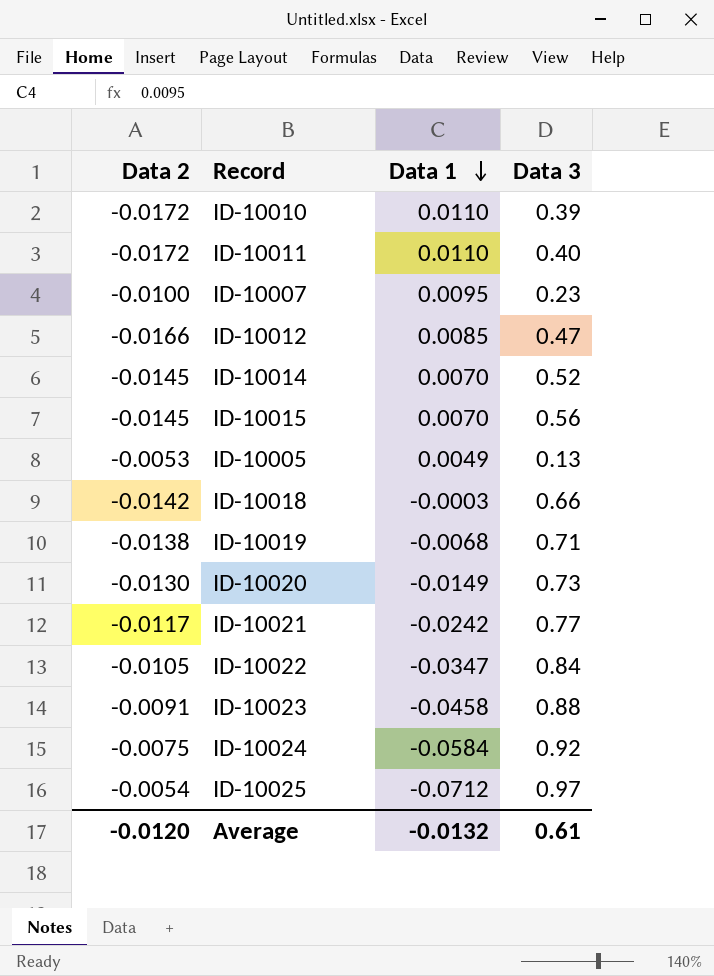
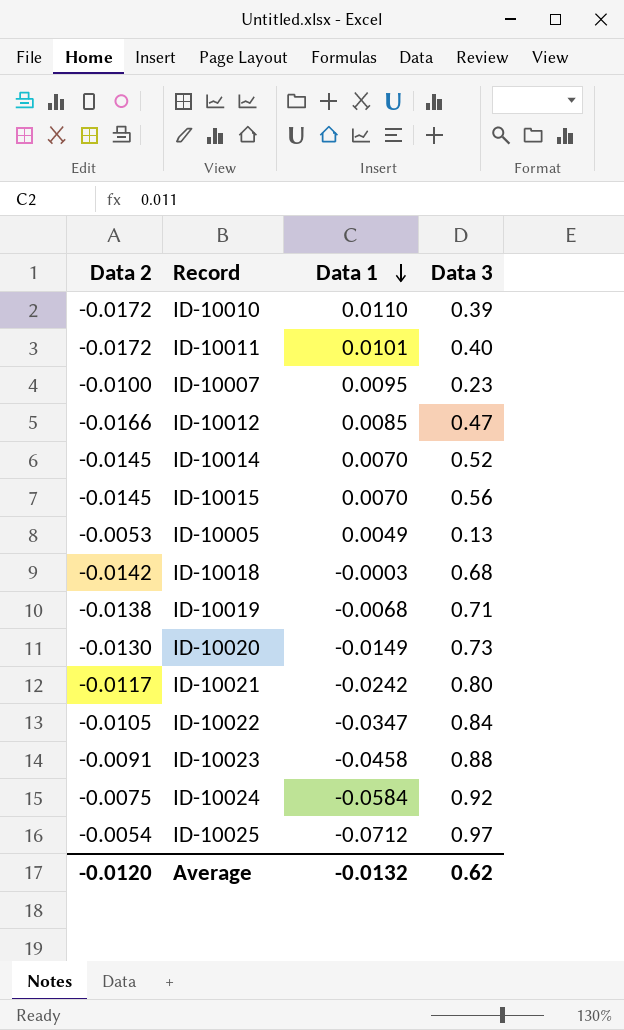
ID-10011 | Data 1: 0.0110 -> 0.0101
ID-10018 | Data 3: 0.66 -> 0.68
ID-10021 | Data 3: 0.77 -> 0.80
Average | Data 3: 0.61 -> 0.62

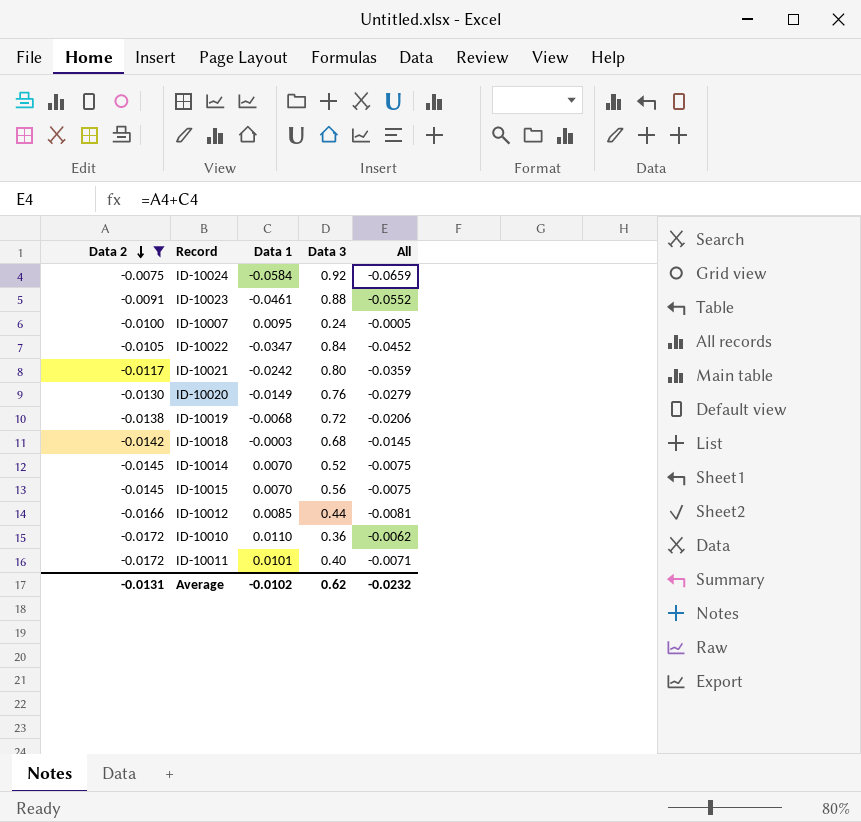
filter: none -> Data 2 <= -0.0075
row order: Data 1 descending -> Data 2 descending
column All | formula: none -> [Data 2] + [Data 1]
ID-10023 | Data 1: -0.0458 -> -0.0461
ID-10007 | Data 3: 0.23 -> 0.24
ID-10020 | Data 3: 0.73 -> 0.76
ID-10019 | Data 3: 0.71 -> 0.72
ID-10012 | Data 3: 0.47 -> 0.44
ID-10010 | Data 3: 0.39 -> 0.36
Average | Data 2: -0.0120 -> -0.0131
Average | Data 1: -0.0132 -> -0.0102

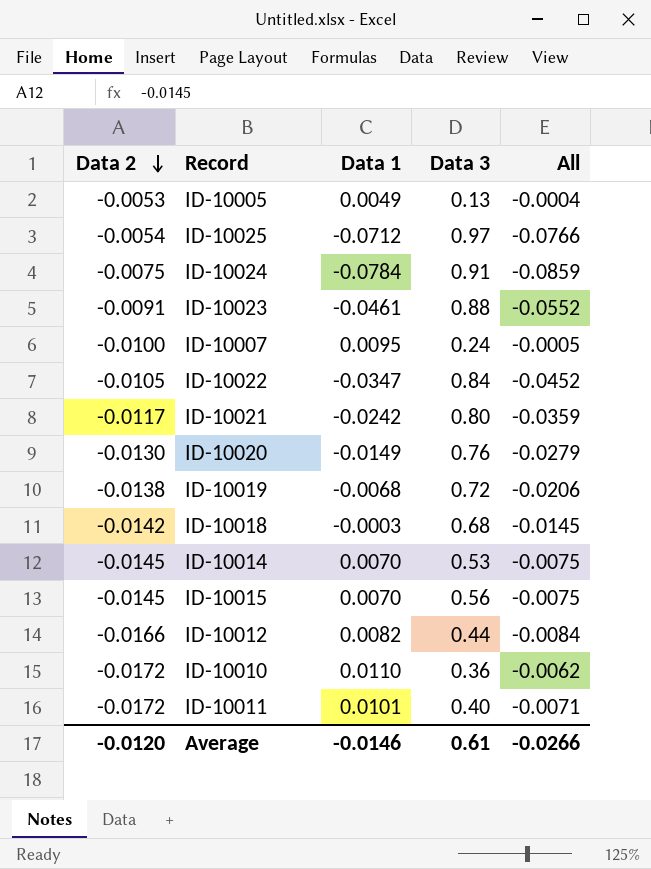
filter: Data 2 <= -0.0075 -> none
ID-10024 | Data 1: -0.0584 -> -0.0784
ID-10024 | Data 3: 0.92 -> 0.91
ID-10024 | All: -0.0659 -> -0.0859
ID-10014 | Data 3: 0.52 -> 0.53
ID-10012 | Data 1: 0.0085 -> 0.0082
ID-10012 | All: -0.0081 -> -0.0084
Average | Data 2: -0.0131 -> -0.0120
Average | Data 1: -0.0102 -> -0.0146
Average | Data 3: 0.62 -> 0.61
Average | All: -0.0232 -> -0.0266

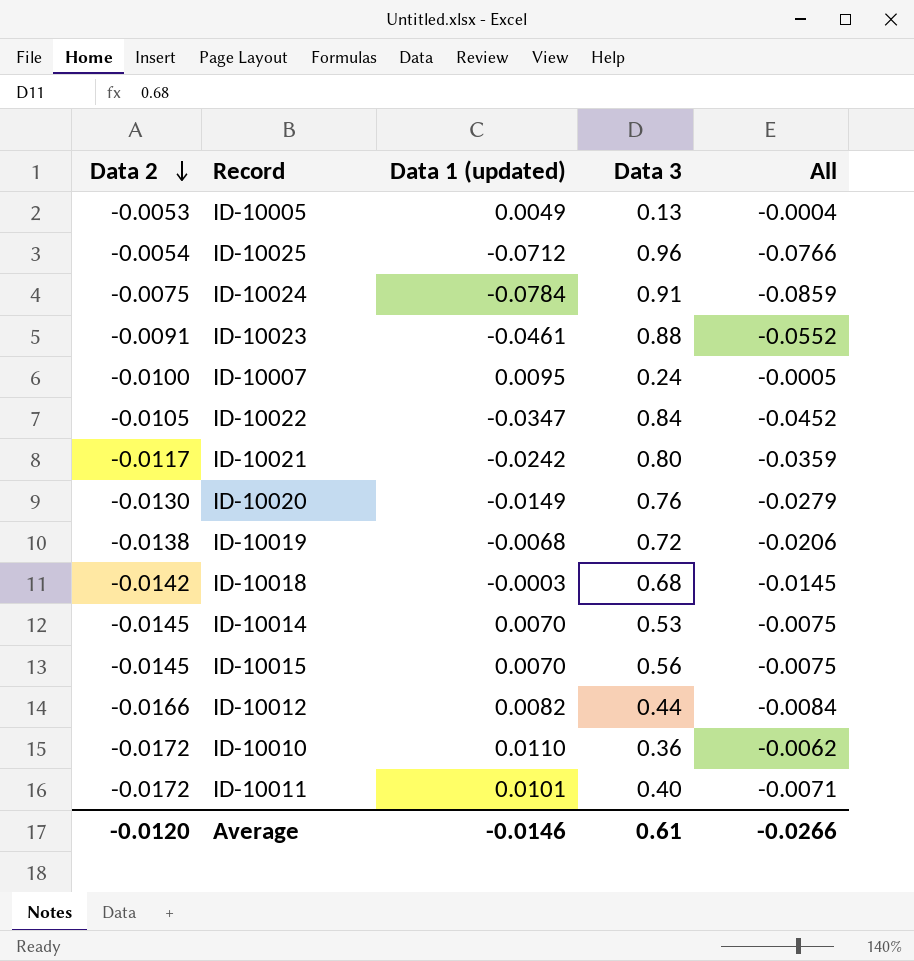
column name: Data 1 -> Data 1 (updated)
ID-10025 | Data 3: 0.97 -> 0.96

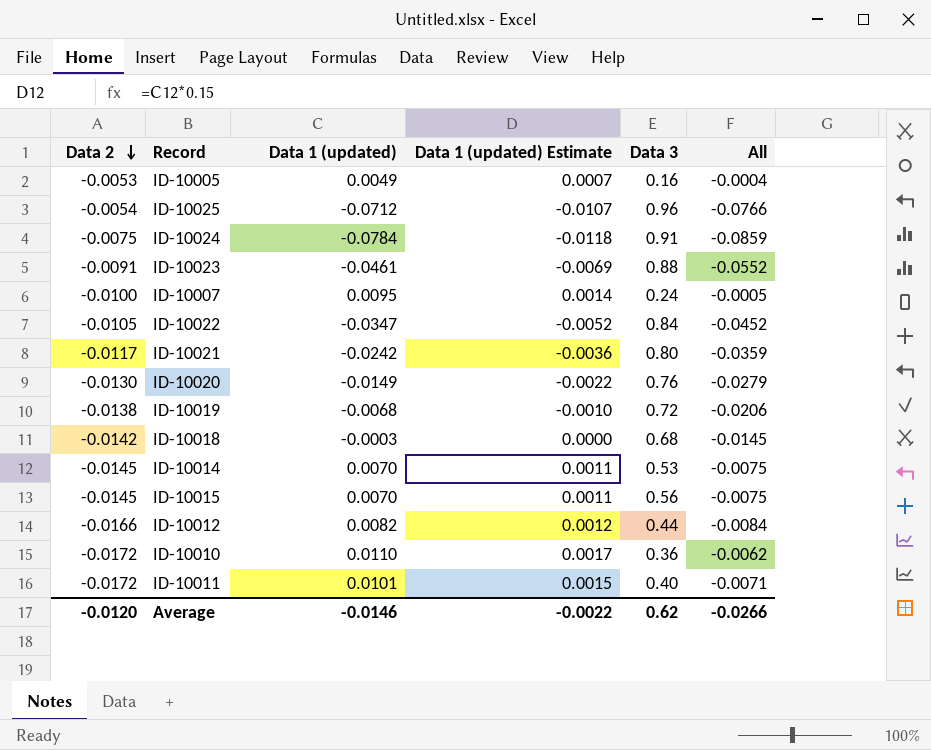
column Data 1 (updated) Estimate | formula: none -> [Data 1 (updated)] * 0.15
ID-10005 | Data 3: 0.13 -> 0.16
Average | Data 3: 0.61 -> 0.62

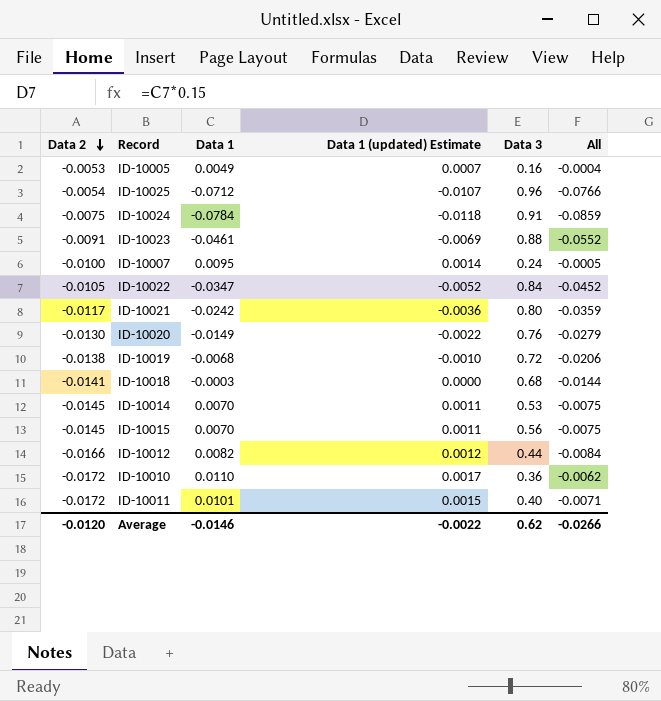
column name: Data 1 (updated) -> Data 1
ID-10018 | Data 2: -0.0142 -> -0.0141
ID-10018 | All: -0.0145 -> -0.0144

